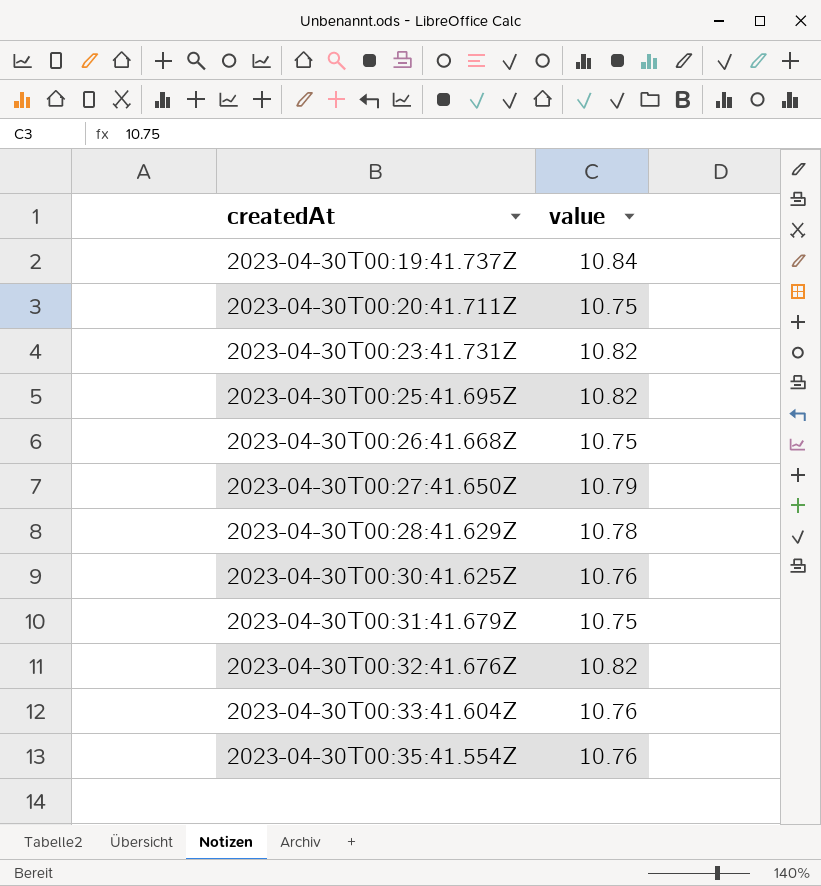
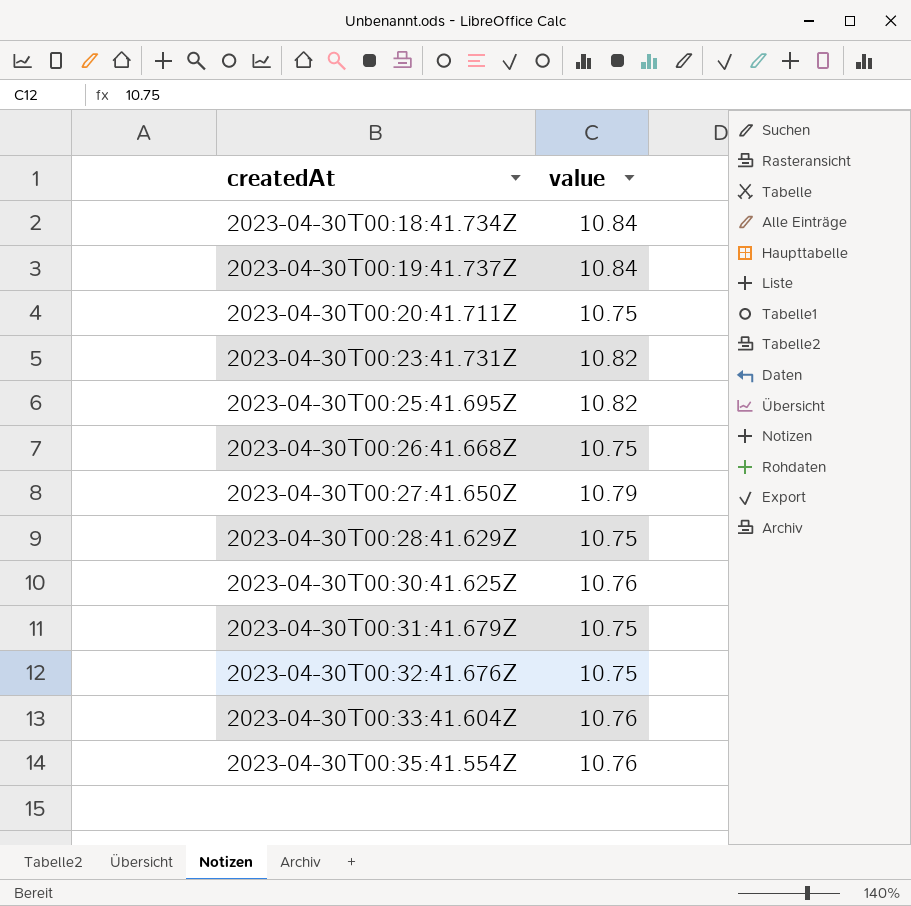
row 2023-04-30T00:18:41.734Z: none -> 10.84
2023-04-30T00:28:41.629Z | value: 10.78 -> 10.75
2023-04-30T00:32:41.676Z | value: 10.82 -> 10.75

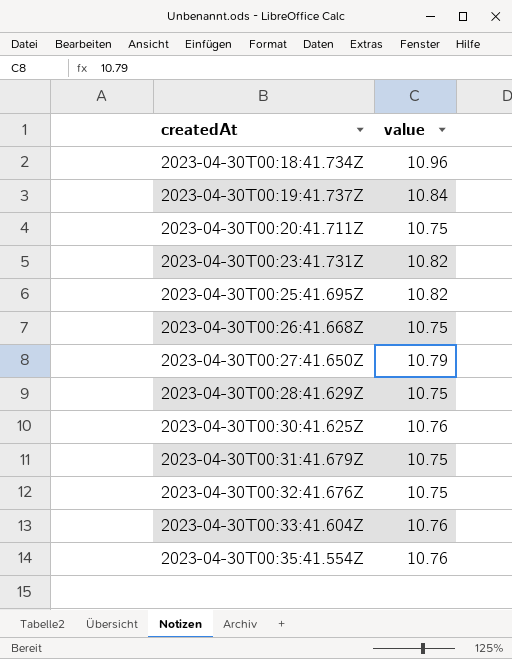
2023-04-30T00:18:41.734Z | value: 10.84 -> 10.96

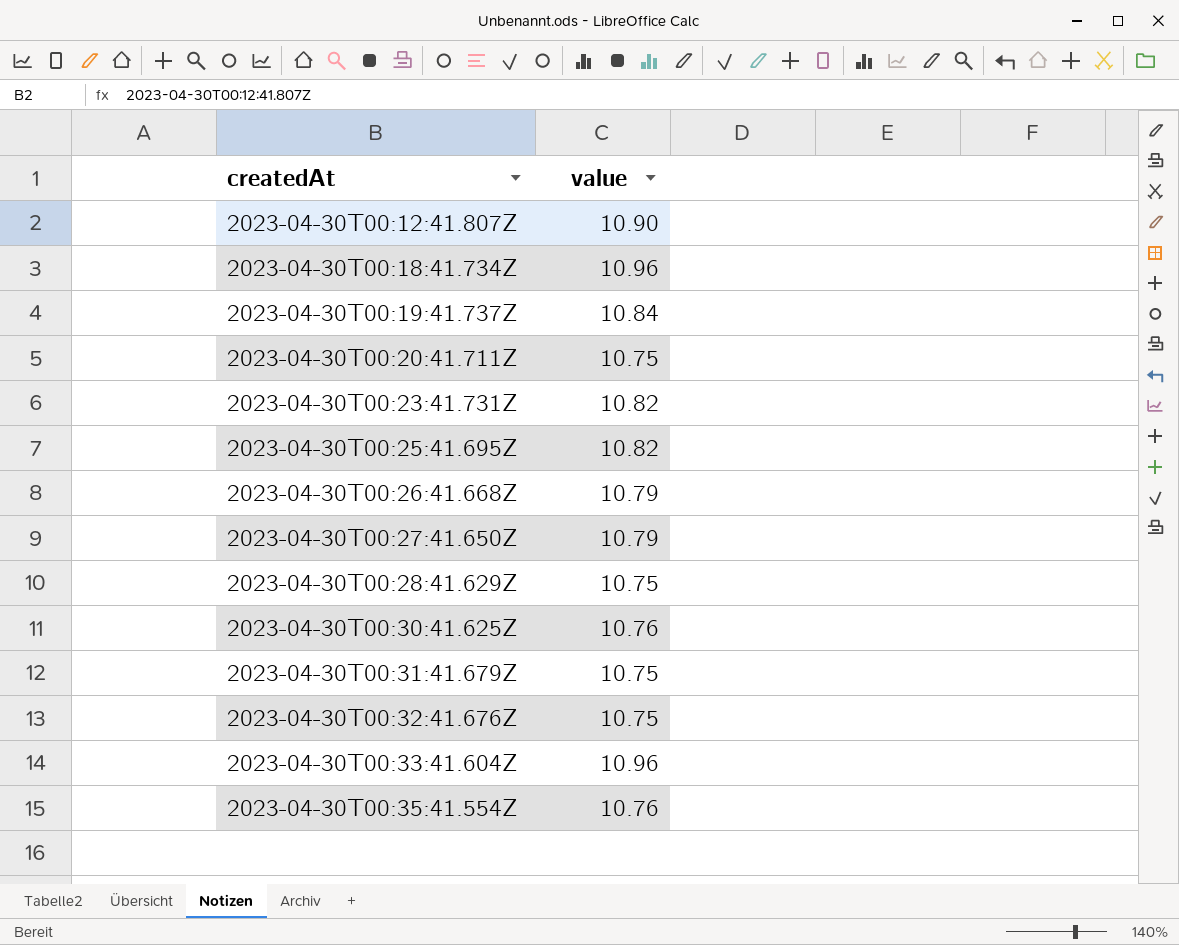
row 2023-04-30T00:12:41.807Z: none -> 10.90
2023-04-30T00:26:41.668Z | value: 10.75 -> 10.79
2023-04-30T00:33:41.604Z | value: 10.76 -> 10.96

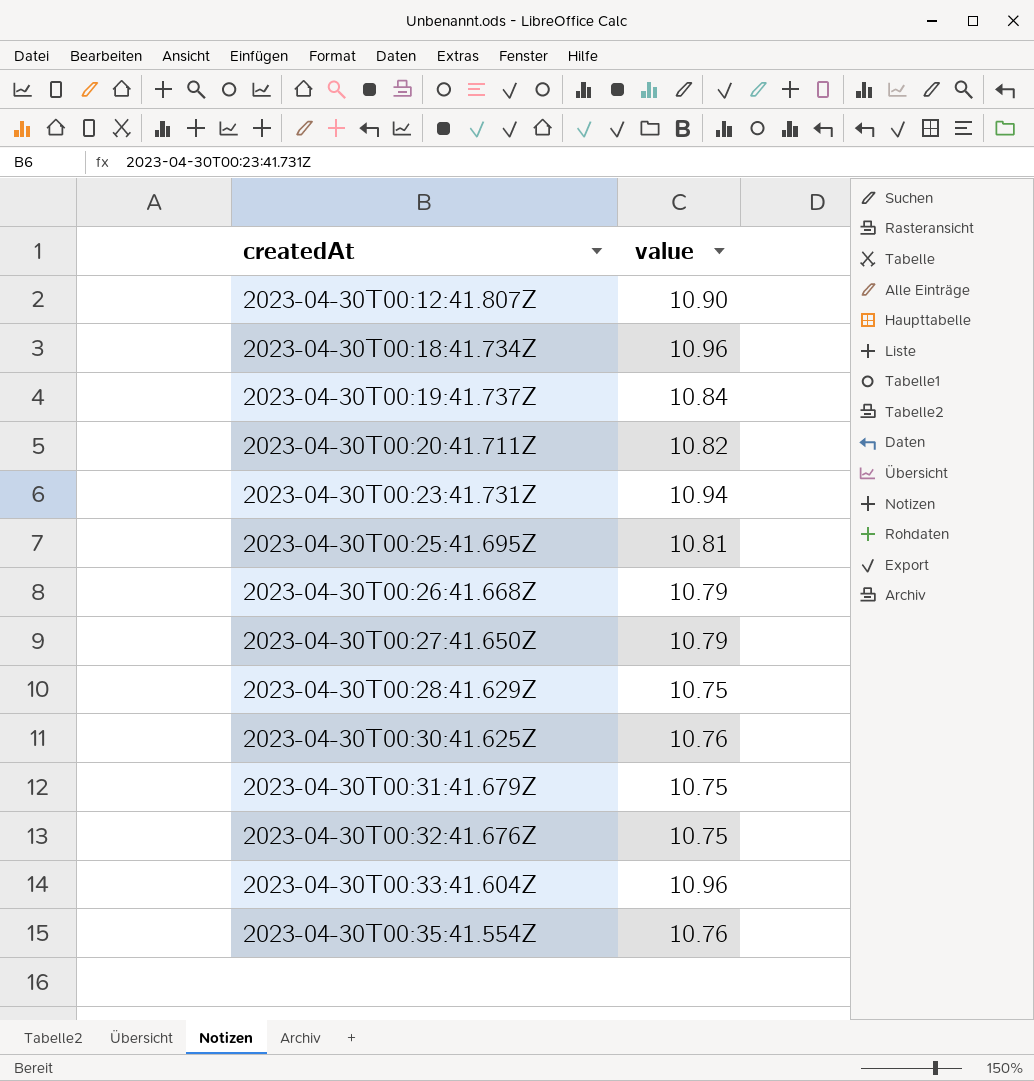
2023-04-30T00:20:41.711Z | value: 10.75 -> 10.82
2023-04-30T00:23:41.731Z | value: 10.82 -> 10.94
2023-04-30T00:25:41.695Z | value: 10.82 -> 10.81

